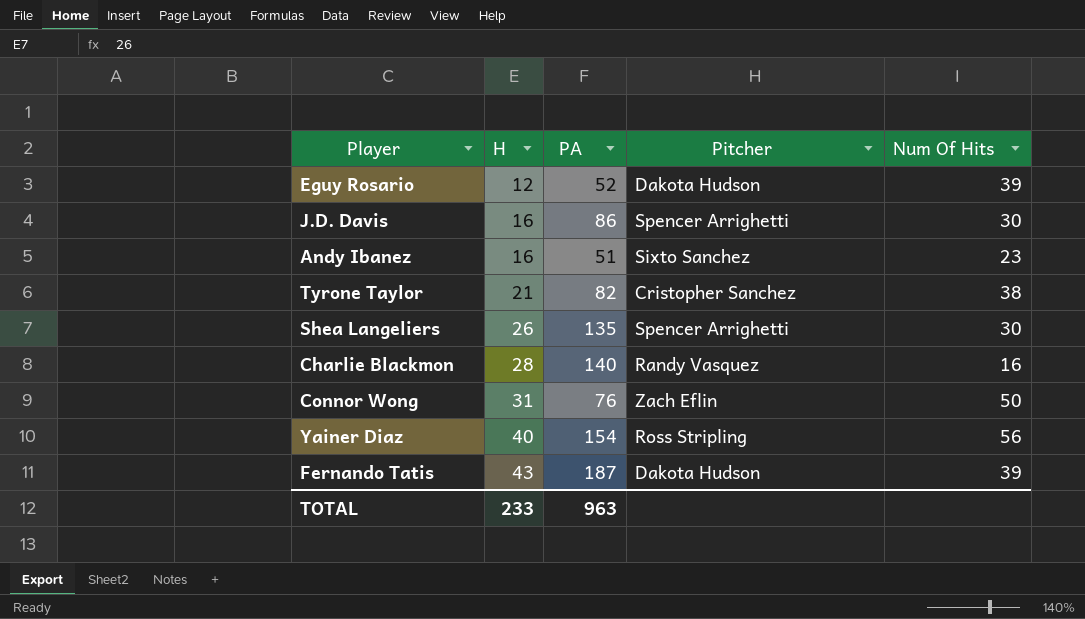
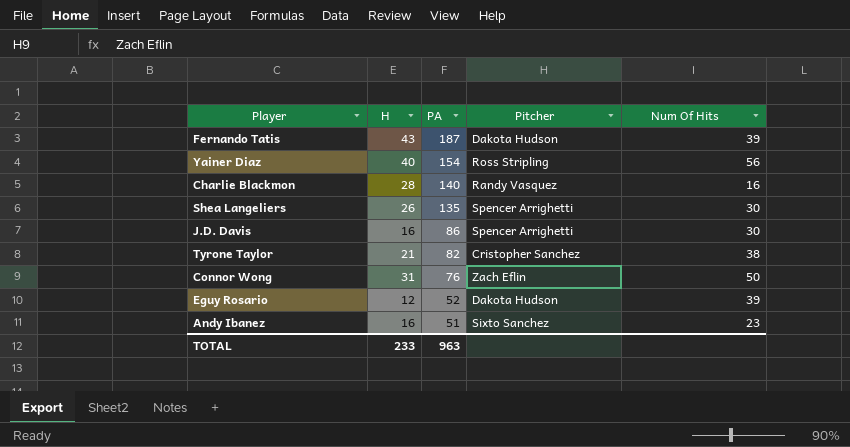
row order: H ascending -> PA descending

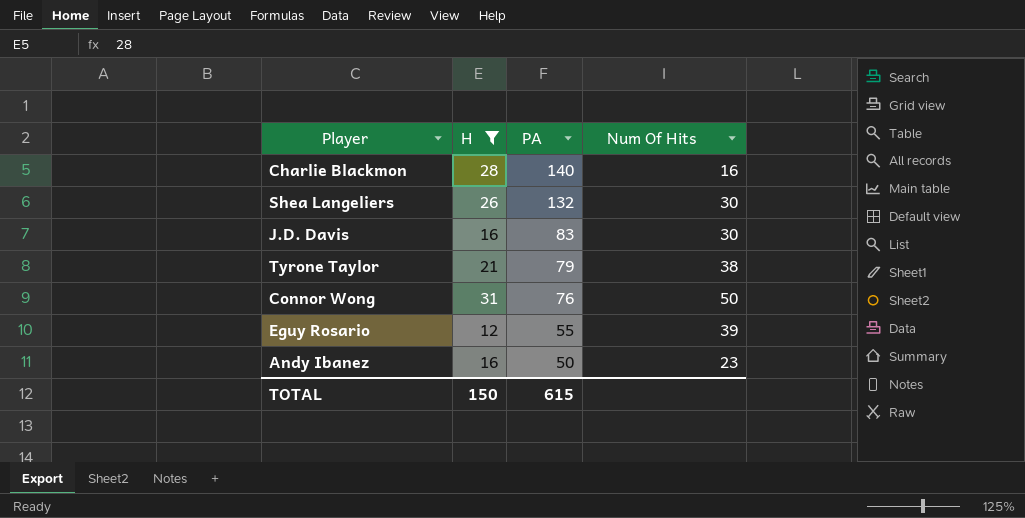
filter: none -> H <= 31
column Pitcher | position: 4 -> none
Shea Langeliers | PA: 135 -> 132
J.D. Davis | PA: 86 -> 83
Tyrone Taylor | PA: 82 -> 79
Eguy Rosario | PA: 52 -> 55
Andy Ibanez | PA: 51 -> 50
TOTAL | H: 233 -> 150
TOTAL | PA: 963 -> 615

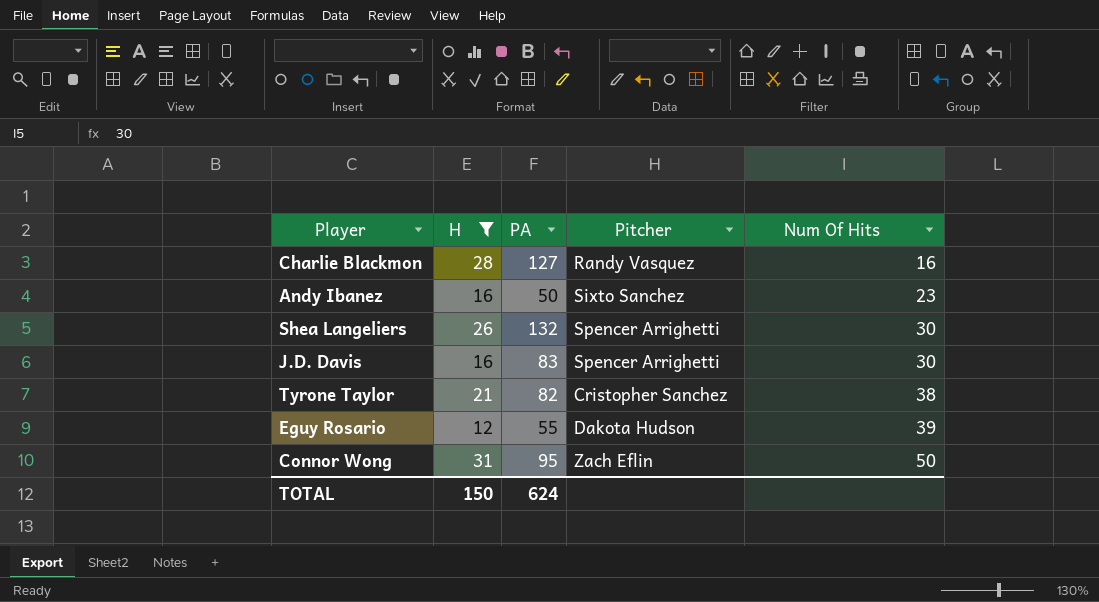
row order: PA descending -> Num Of Hits ascending
column Pitcher | position: none -> 4
Charlie Blackmon | PA: 140 -> 127
Tyrone Taylor | PA: 79 -> 82
Connor Wong | PA: 76 -> 95
TOTAL | PA: 615 -> 624

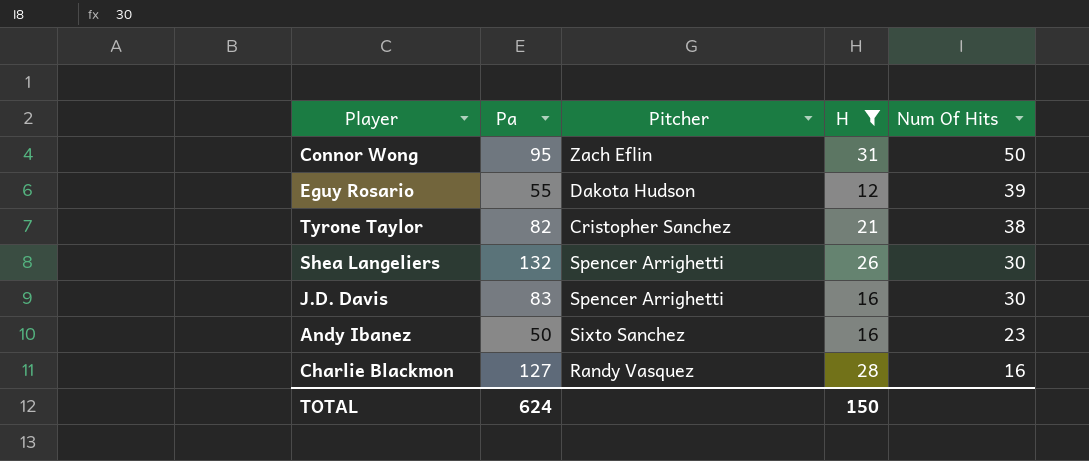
row order: Num Of Hits ascending -> Num Of Hits descending
column name: PA -> Pa
column H | position: 2 -> 4

